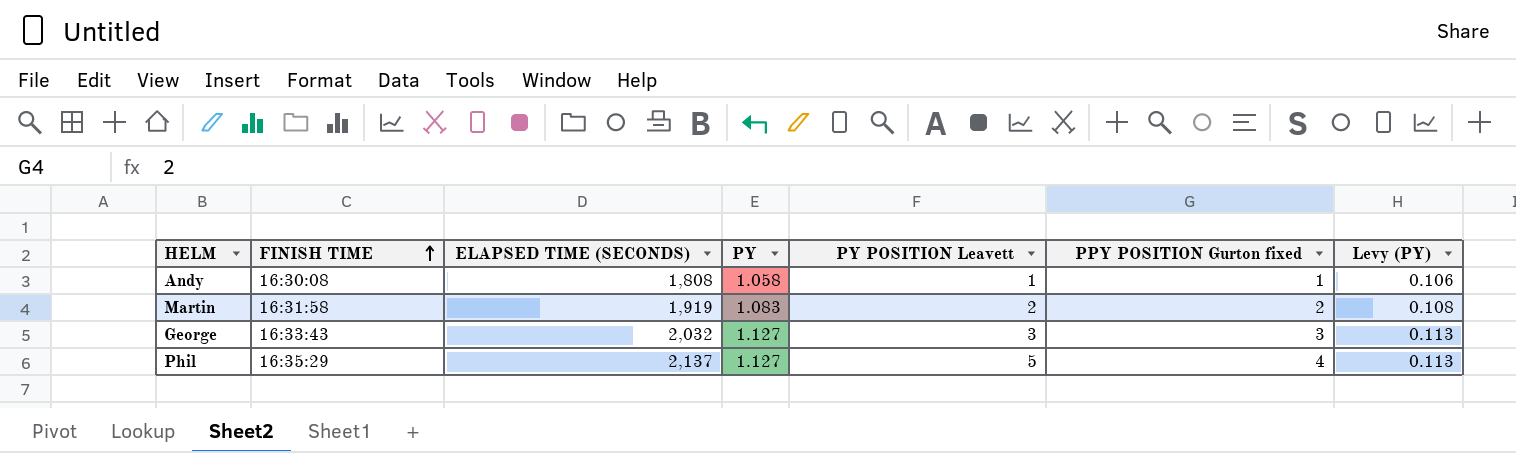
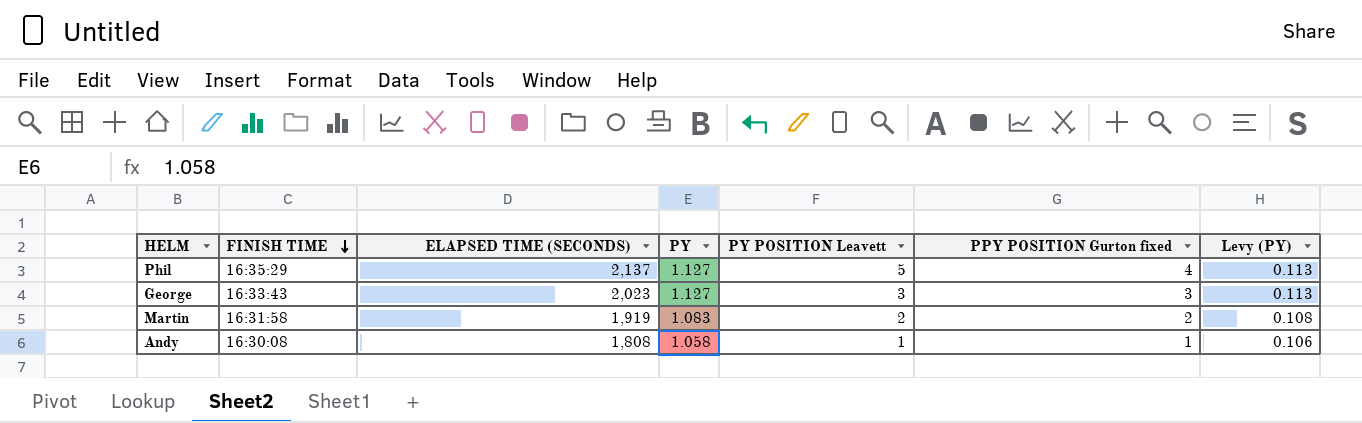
row order: FINISH TIME ascending -> FINISH TIME descending
George | ELAPSED TIME (SECONDS): 2,032 -> 2,023

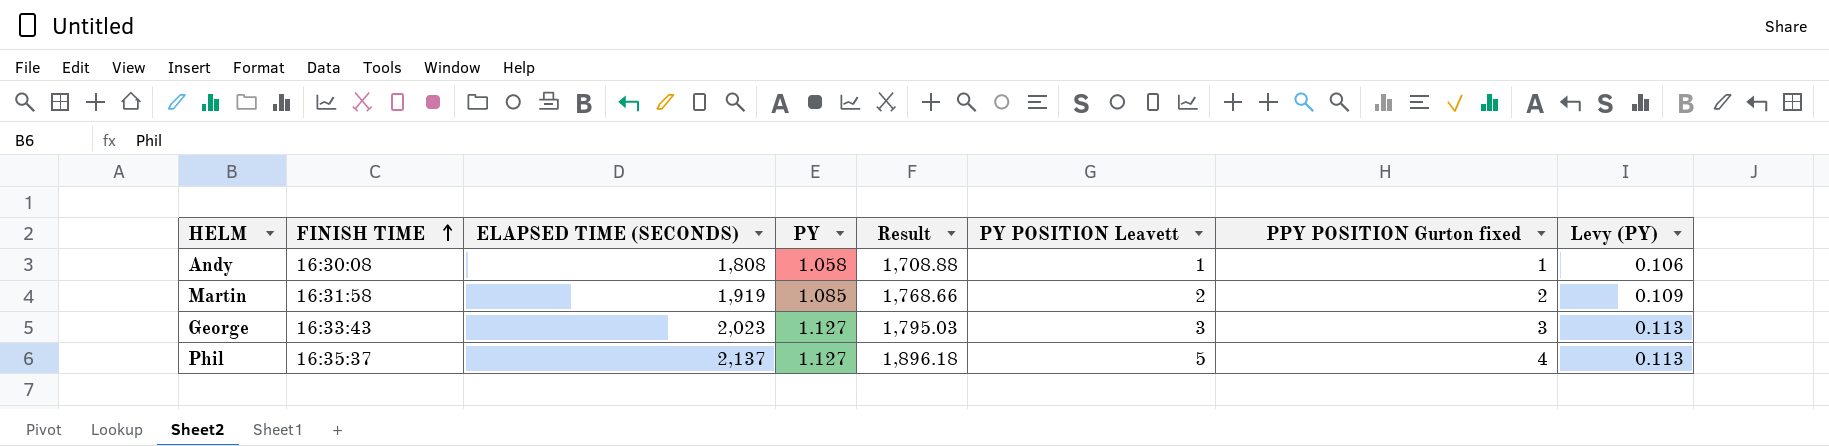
row order: FINISH TIME descending -> FINISH TIME ascending
column Result | formula: none -> [ELAPSED TIME (SECONDS)] / [PY]
Martin | PY: 1.083 -> 1.085
Martin | Levy (PY): 0.108 -> 0.109
Phil | FINISH TIME: 16:35:29 -> 16:35:37

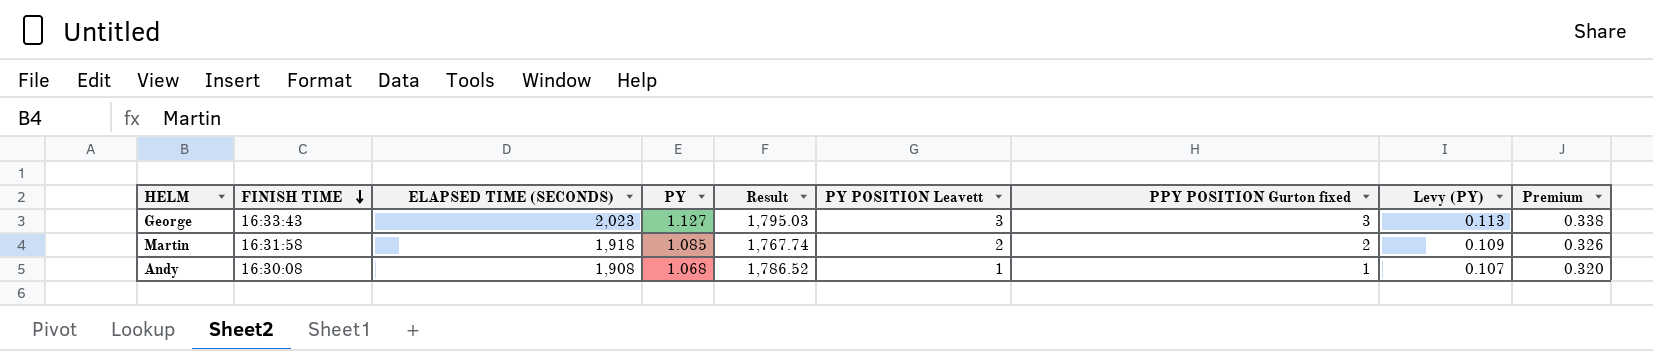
row order: FINISH TIME ascending -> FINISH TIME descending
column Premium | formula: none -> [PY] * 0.3
row Phil: 16:35:37 | 2,137 | 1.127 | 1,896.18 | 5 | 4 | 0.113 -> none
Martin | ELAPSED TIME (SECONDS): 1,919 -> 1,918
Martin | Result: 1,768.66 -> 1,767.74
Andy | ELAPSED TIME (SECONDS): 1,808 -> 1,908
Andy | PY: 1.058 -> 1.068
Andy | Result: 1,708.88 -> 1,786.52
Andy | Levy (PY): 0.106 -> 0.107

